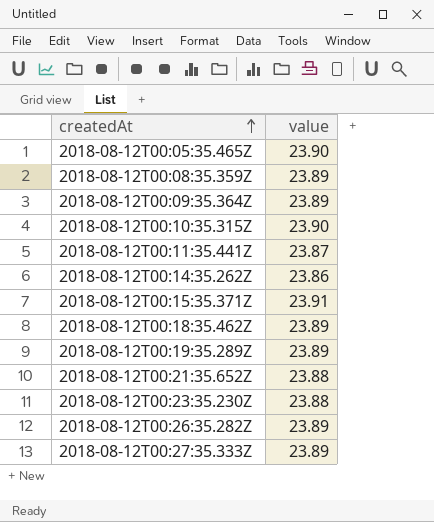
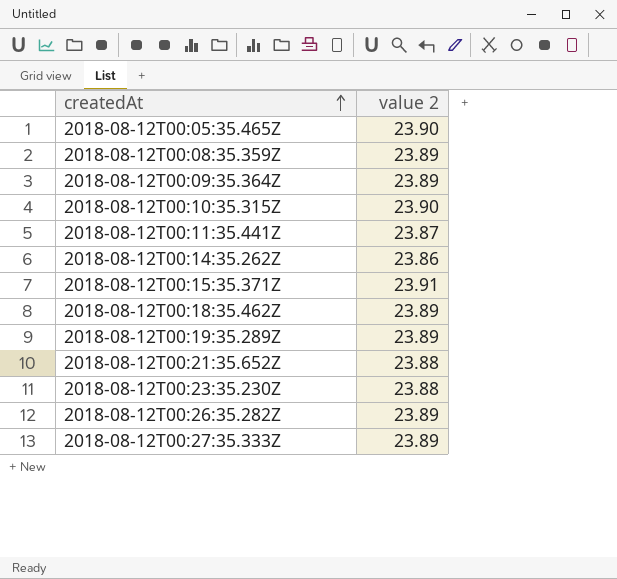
column name: value -> value 2

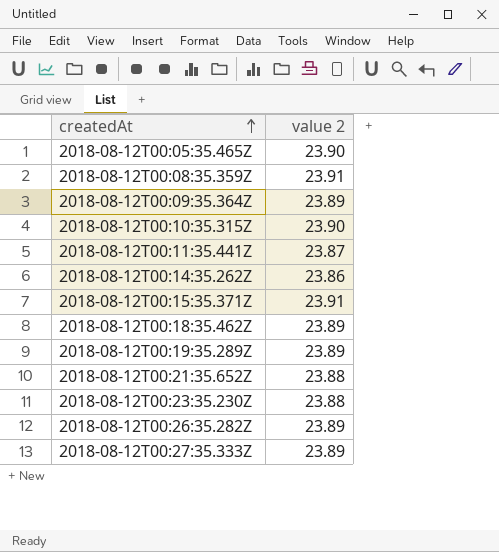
2018-08-12T00:08:35.359Z | value 2: 23.89 -> 23.91

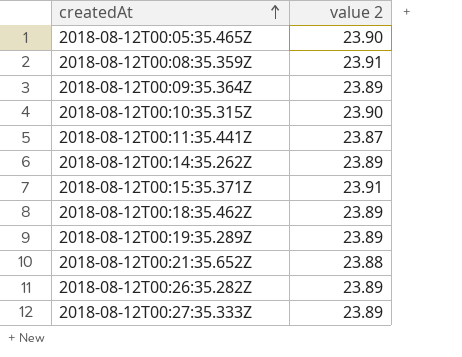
row 2018-08-12T00:23:35.230Z: 23.88 -> none
2018-08-12T00:14:35.262Z | value 2: 23.86 -> 23.89

